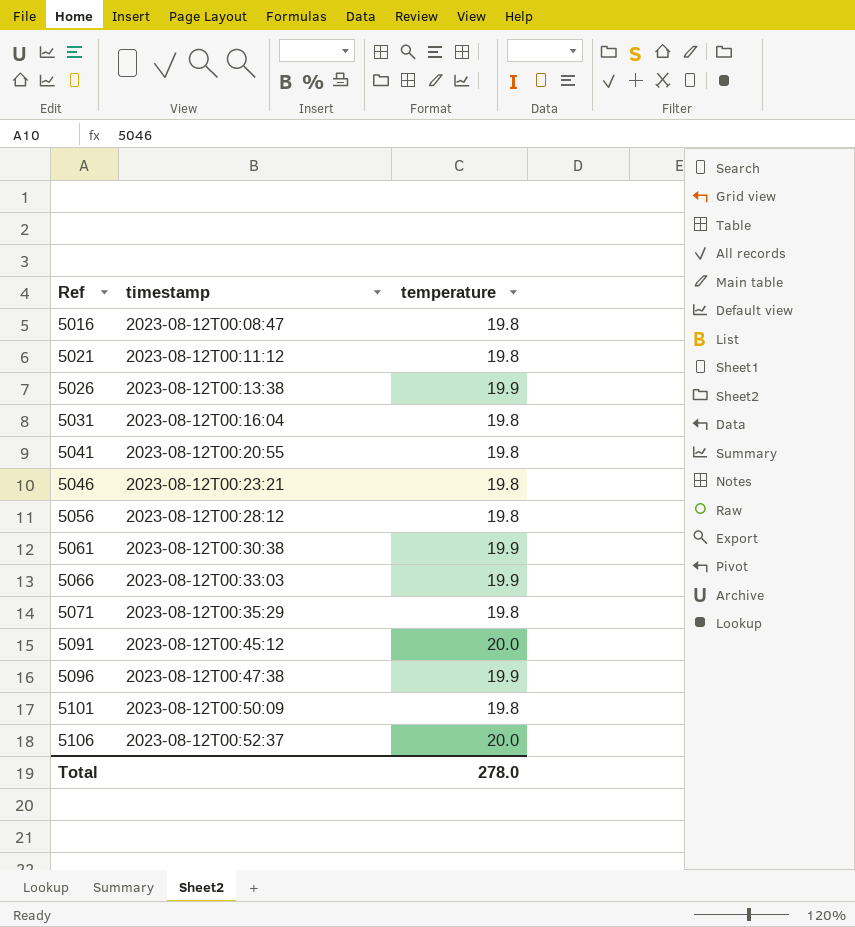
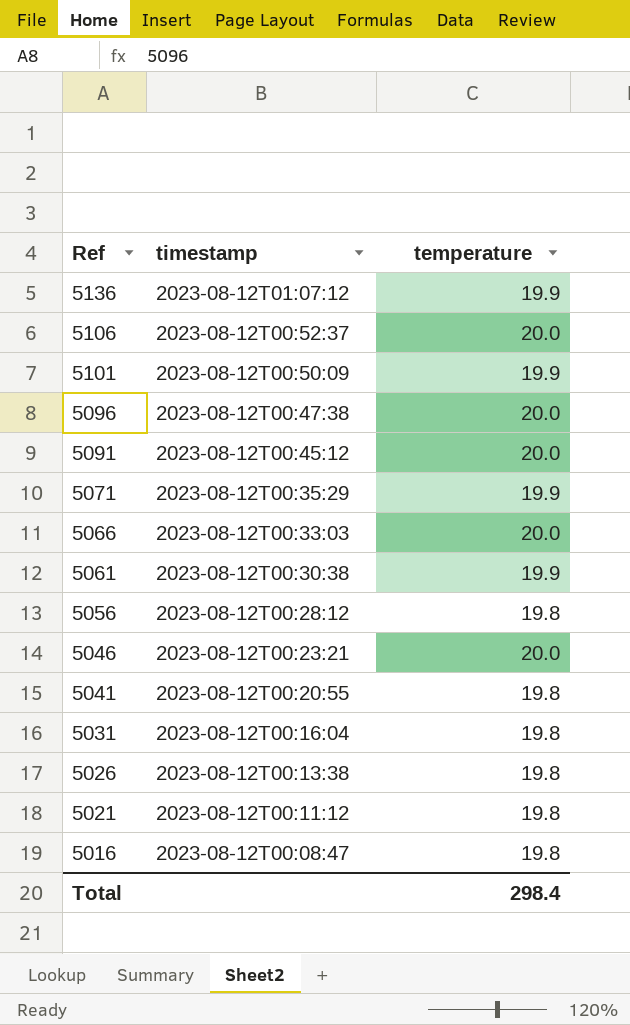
row order: Ref ascending -> Ref descending
row 5136: none -> 2023-08-12T01:07:12 | 19.9
5101 | temperature: 19.8 -> 19.9
5096 | temperature: 19.9 -> 20.0
5071 | temperature: 19.8 -> 19.9
5066 | temperature: 19.9 -> 20.0
5046 | temperature: 19.8 -> 20.0
5026 | temperature: 19.9 -> 19.8
Total | temperature: 278.0 -> 298.4

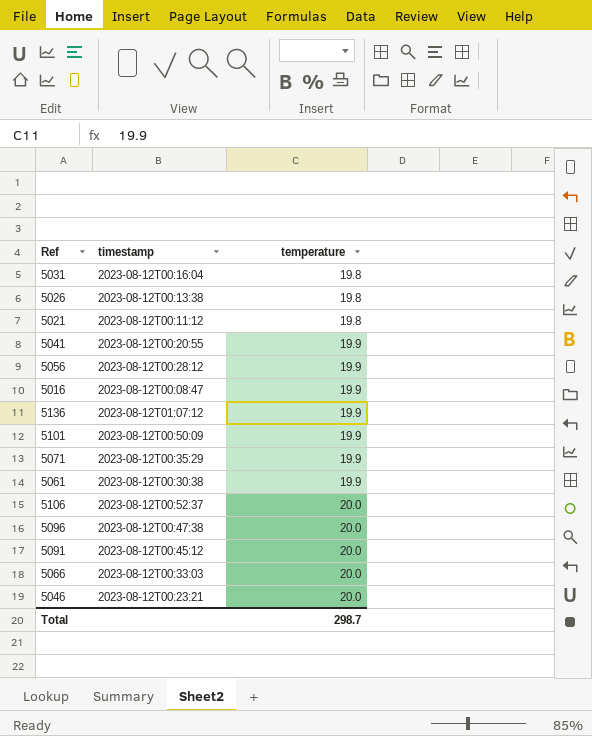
row order: Ref descending -> temperature ascending
5041 | temperature: 19.8 -> 19.9
5056 | temperature: 19.8 -> 19.9
5016 | temperature: 19.8 -> 19.9
Total | temperature: 298.4 -> 298.7

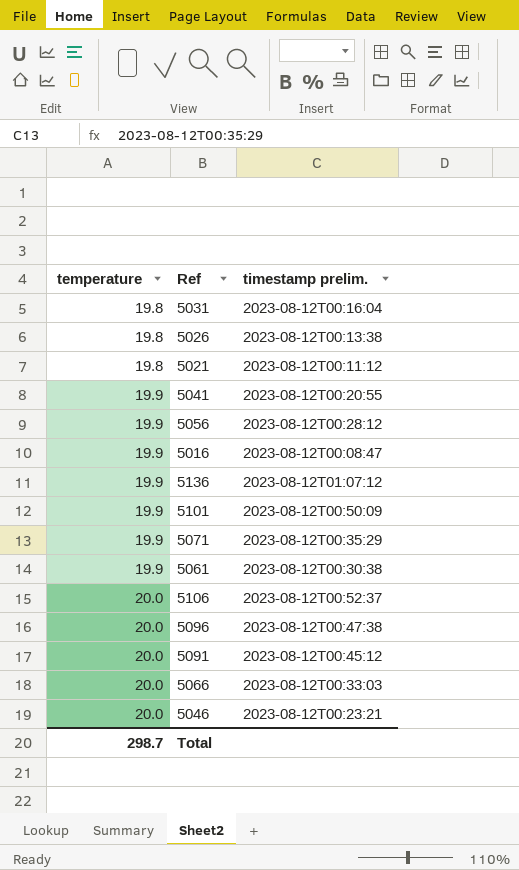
column temperature | position: 3 -> 1
column name: timestamp -> timestamp prelim.

